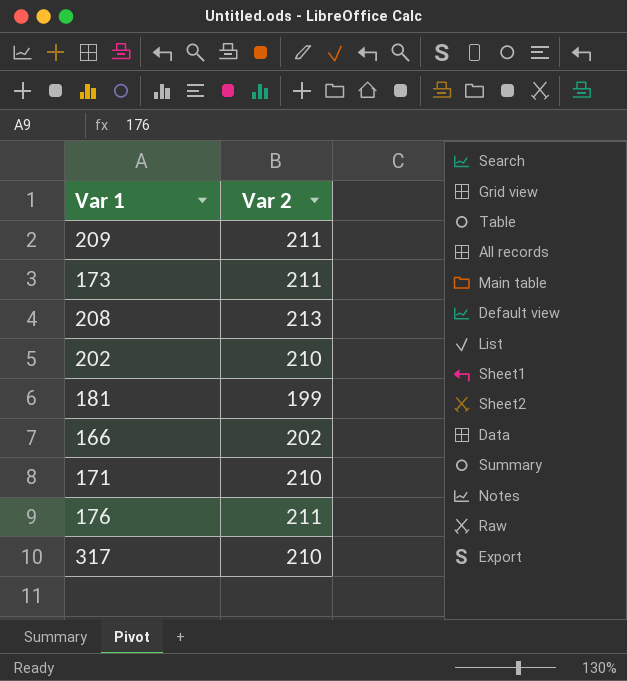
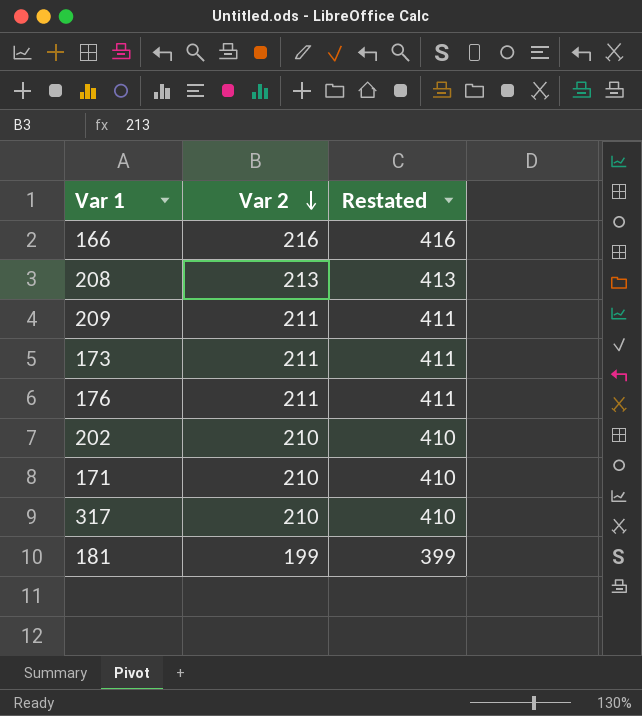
row order: none -> Var 2 descending
column Restated | formula: none -> [Var 2] + 200
166 | Var 2: 202 -> 216

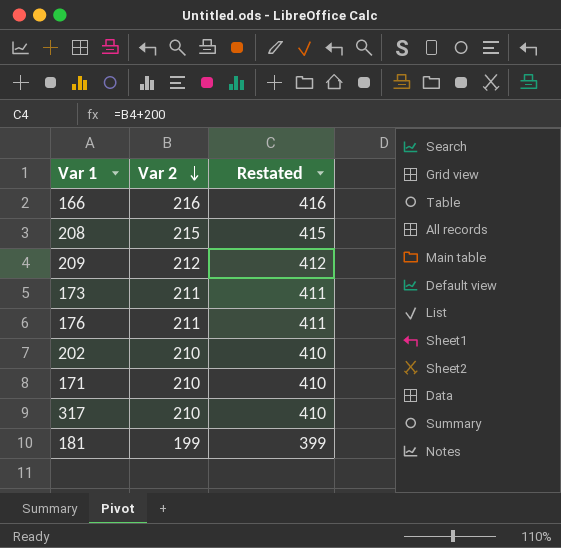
208 | Var 2: 213 -> 215
208 | Restated: 413 -> 415
209 | Var 2: 211 -> 212
209 | Restated: 411 -> 412

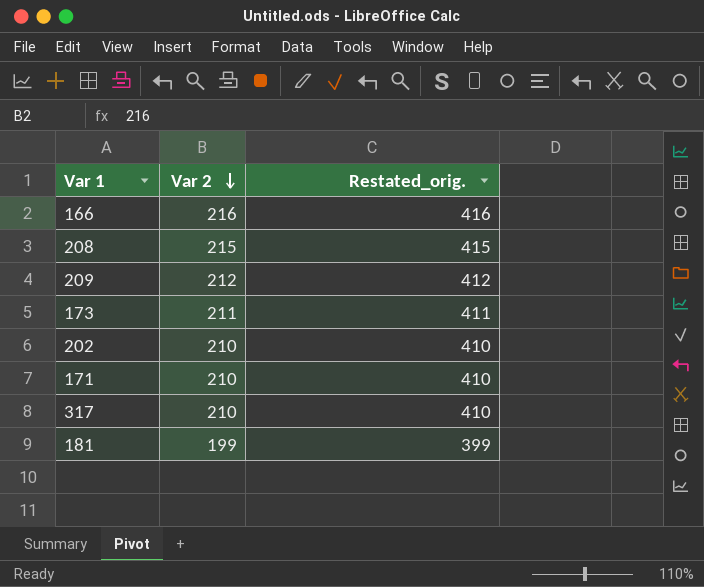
column name: Restated -> Restated_orig.
row 176: 211 | 411 -> none

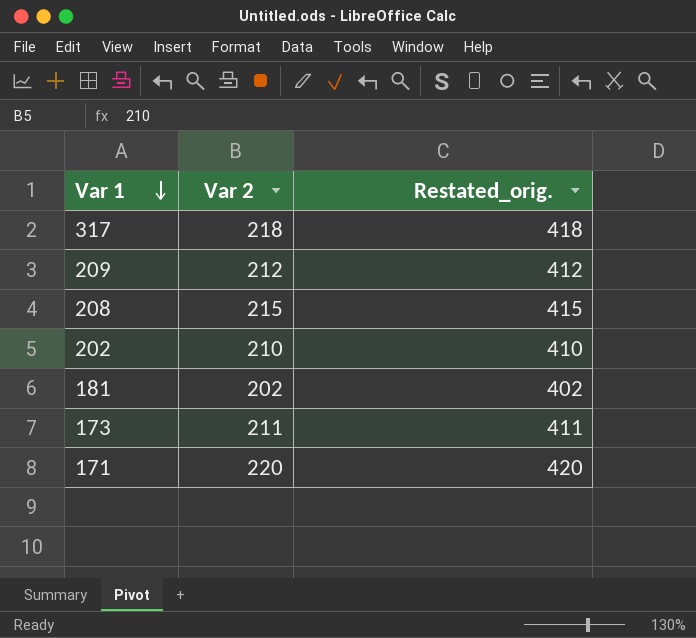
row order: Var 2 descending -> Var 1 descending
row 166: 216 | 416 -> none
317 | Var 2: 210 -> 218
317 | Restated_orig.: 410 -> 418
181 | Var 2: 199 -> 202
181 | Restated_orig.: 399 -> 402
171 | Var 2: 210 -> 220
171 | Restated_orig.: 410 -> 420

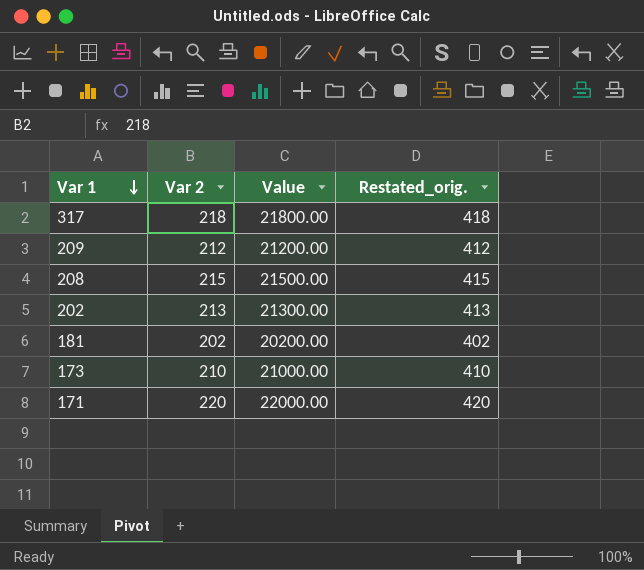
column Value | formula: none -> [Var 2] * 100
202 | Var 2: 210 -> 213
202 | Restated_orig.: 410 -> 413
173 | Var 2: 211 -> 210
173 | Restated_orig.: 411 -> 410

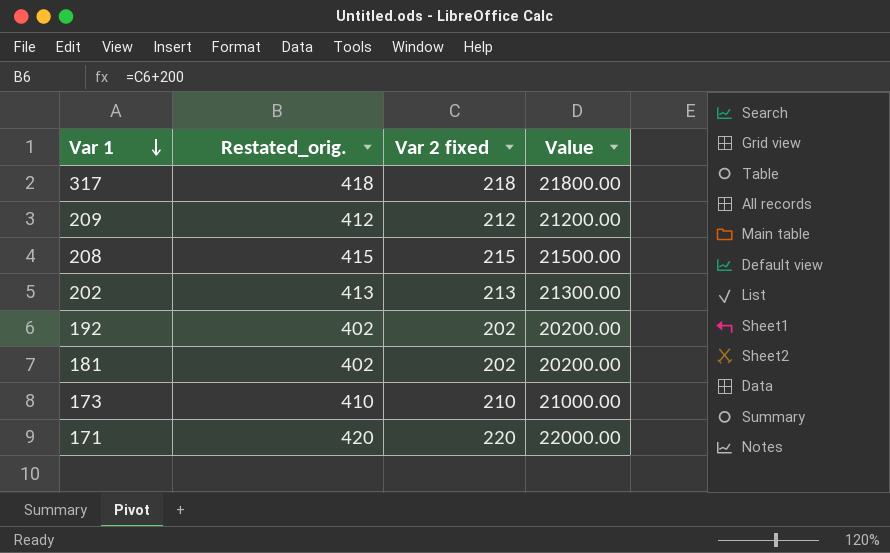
column Restated_orig. | position: 4 -> 2
column name: Var 2 -> Var 2 fixed
row 192: none -> 402 | 202 | 20200.00

